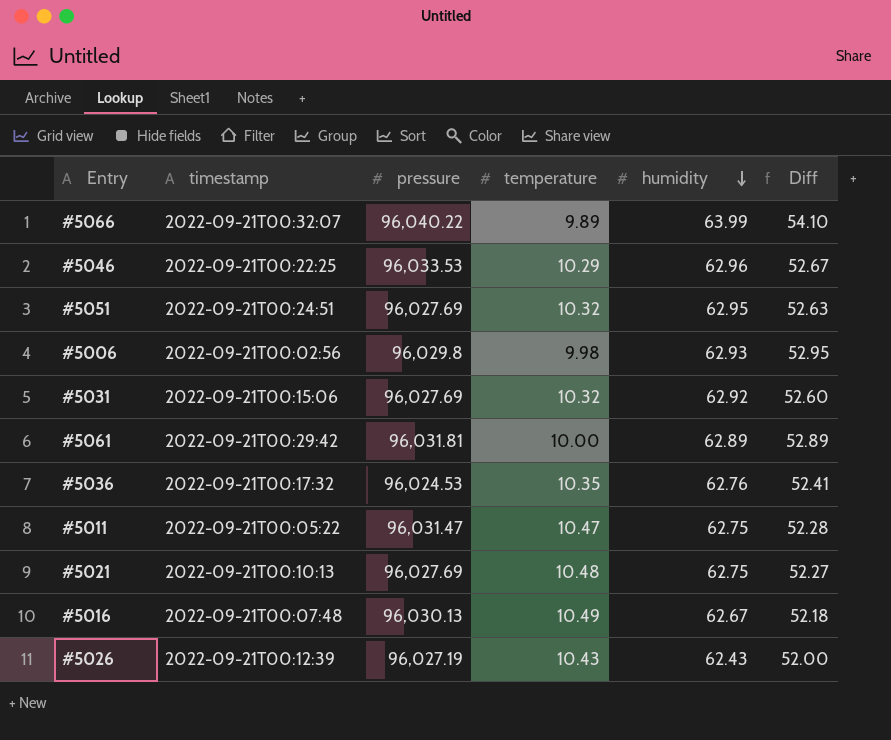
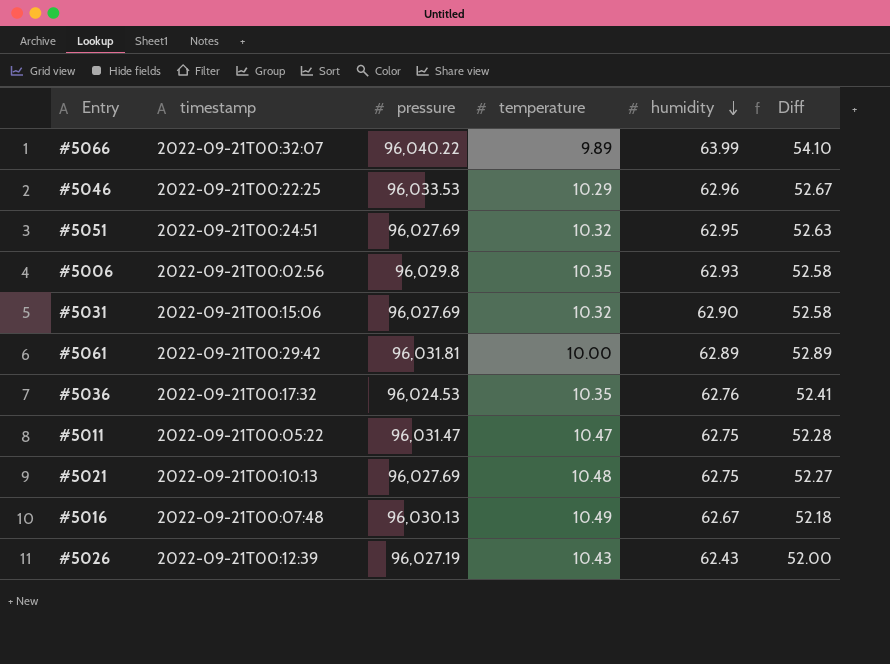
#5006 | temperature: 9.98 -> 10.35
#5006 | Diff: 52.95 -> 52.58
#5031 | humidity: 62.92 -> 62.90
#5031 | Diff: 52.60 -> 52.58

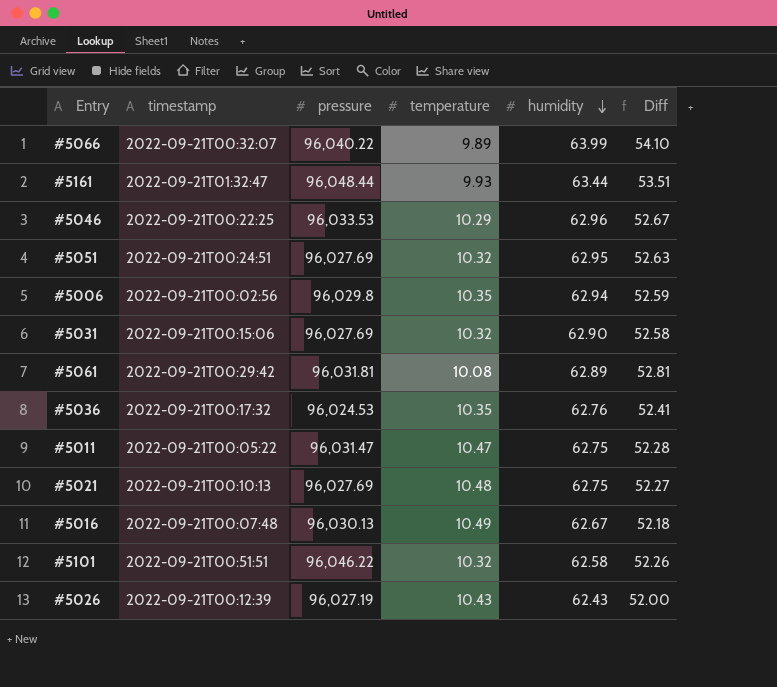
row #5161: none -> 2022-09-21T01:32:47 | 96,048.44 | 9.93 | 63.44 | 53.51
#5006 | humidity: 62.93 -> 62.94
#5006 | Diff: 52.58 -> 52.59
#5061 | temperature: 10.00 -> 10.08
#5061 | Diff: 52.89 -> 52.81
row #5101: none -> 2022-09-21T00:51:51 | 96,046.22 | 10.32 | 62.58 | 52.26

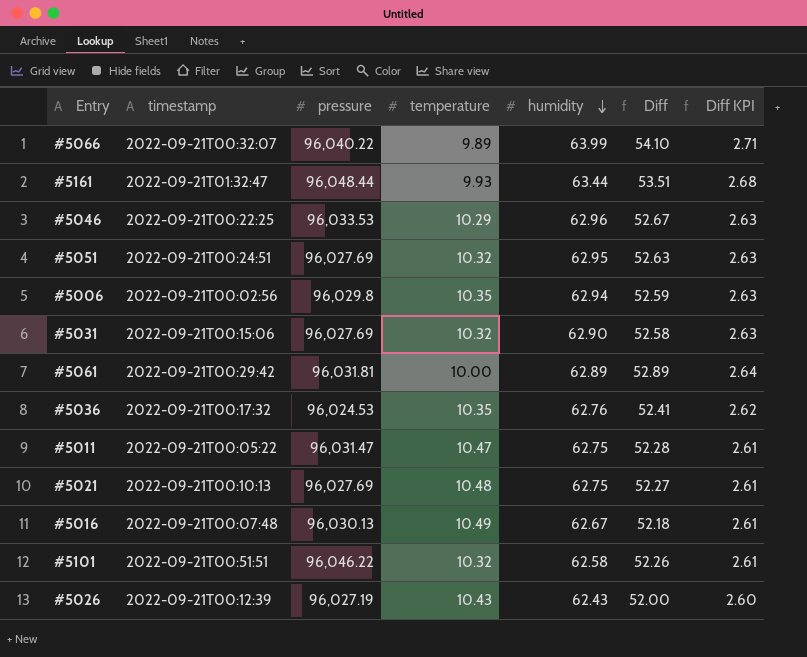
column Diff KPI | formula: none -> [Diff] * 0.05
#5061 | temperature: 10.08 -> 10.00
#5061 | Diff: 52.81 -> 52.89

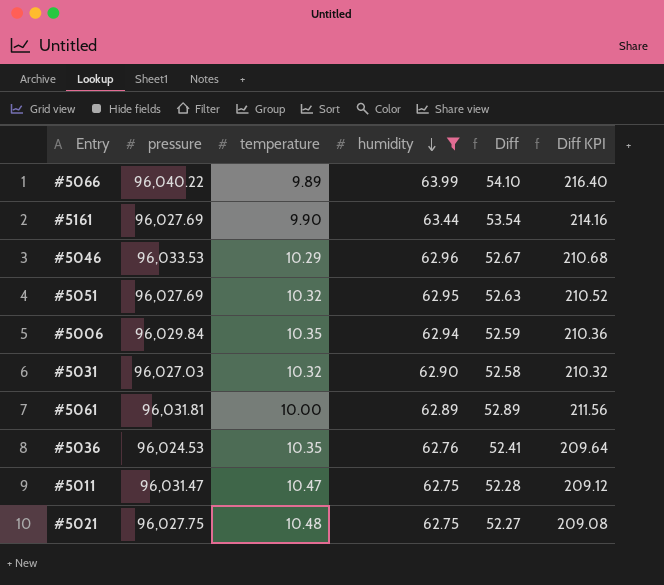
filter: none -> humidity >= 62.75
column timestamp | position: 2 -> none
column Diff KPI | formula: [Diff] * 0.05 -> [Diff] * 4
#5161 | pressure: 96,048.44 -> 96,027.69
#5161 | temperature: 9.93 -> 9.90
#5161 | Diff: 53.51 -> 53.54
#5006 | pressure: 96,029.8 -> 96,029.84
#5031 | pressure: 96,027.69 -> 96,027.03
#5021 | pressure: 96,027.69 -> 96,027.75

